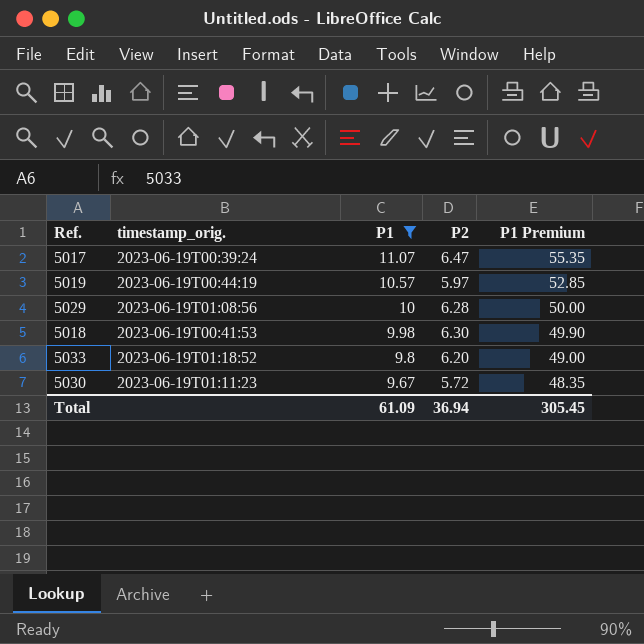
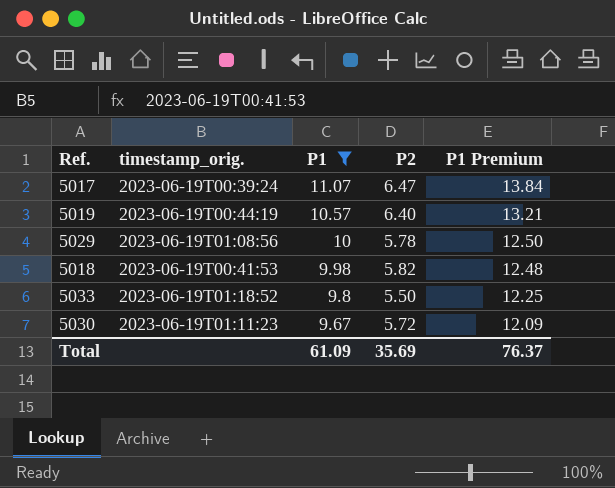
column P1 Premium | formula: [P1] * 5 -> [P1] * 1.25
5019 | P2: 5.97 -> 6.40
5029 | P2: 6.28 -> 5.78
5018 | P2: 6.30 -> 5.82
5033 | P2: 6.20 -> 5.50
Total | P2: 36.94 -> 35.69
Total | P1 Premium: 305.45 -> 76.37

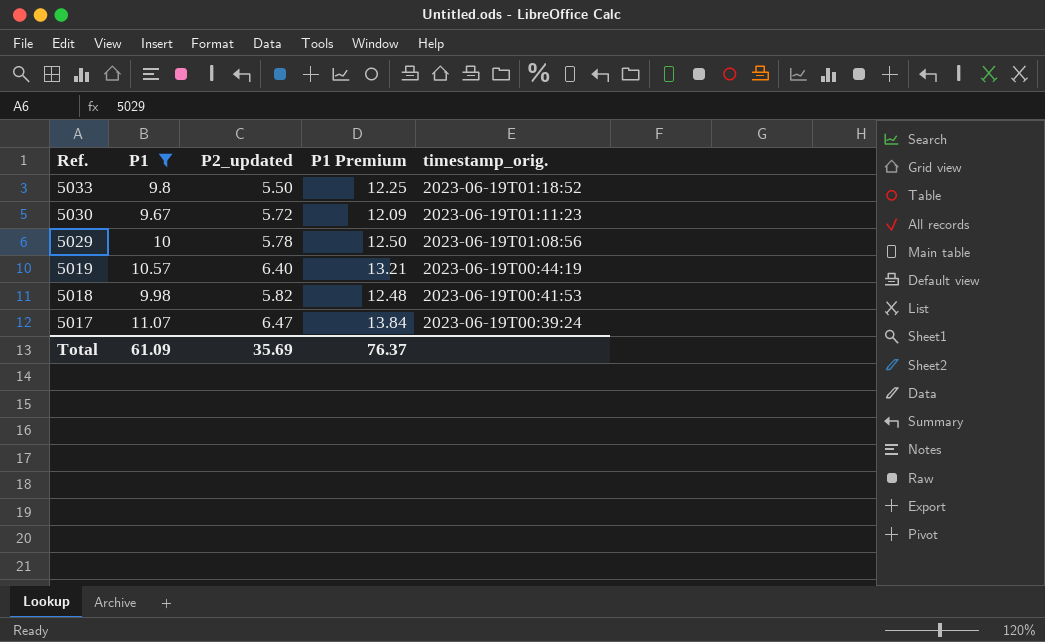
row order: P1 descending -> Ref. descending
column name: P2 -> P2_updated
column timestamp_orig. | position: 2 -> 5

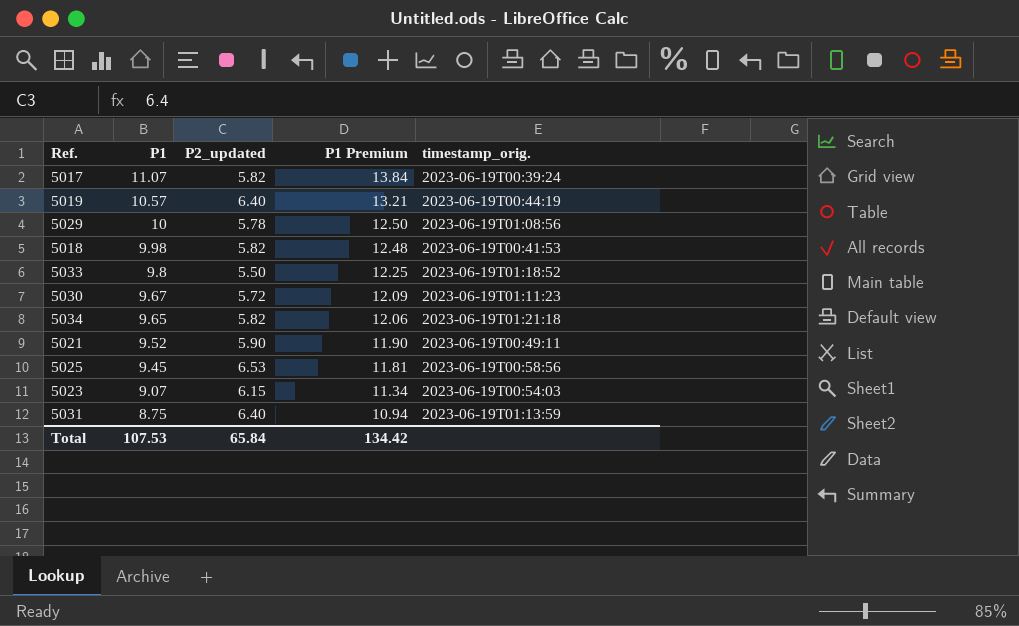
filter: P1 >= 9.67 -> none
row order: Ref. descending -> P1 descending
5017 | P2_updated: 6.47 -> 5.82
Total | P1: 61.09 -> 107.53
Total | P2_updated: 35.69 -> 65.84
Total | P1 Premium: 76.37 -> 134.42

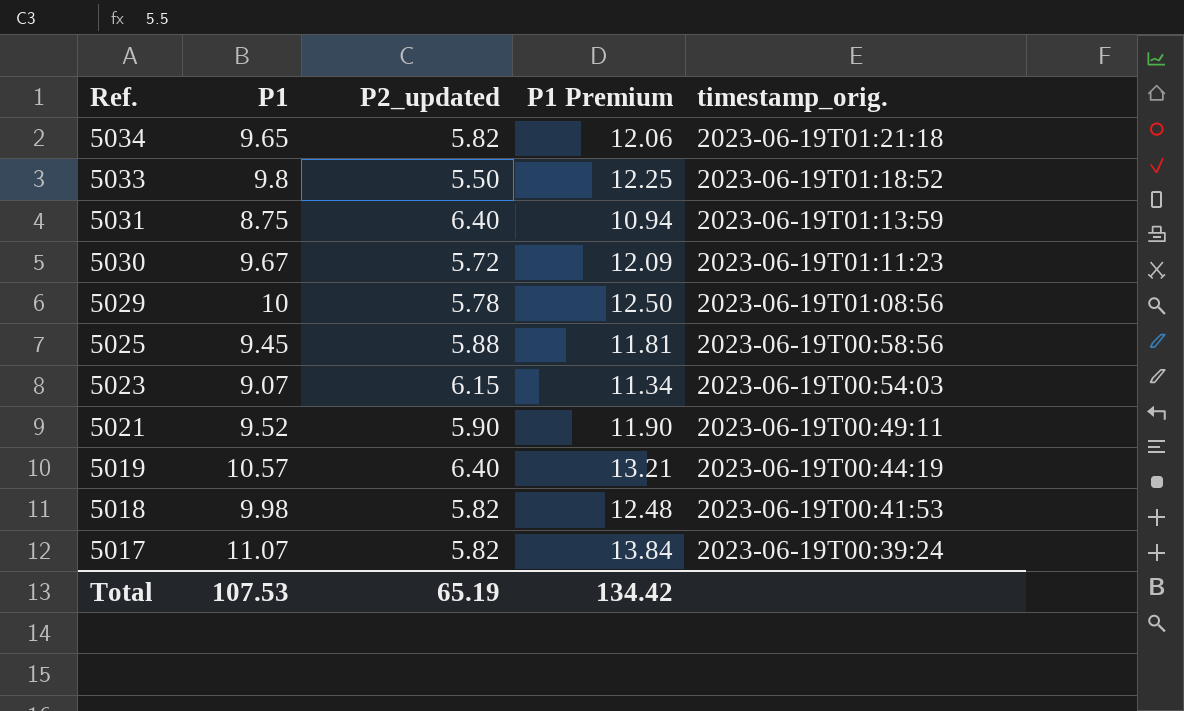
row order: P1 descending -> Ref. descending
5025 | P2_updated: 6.53 -> 5.88
Total | P2_updated: 65.84 -> 65.19

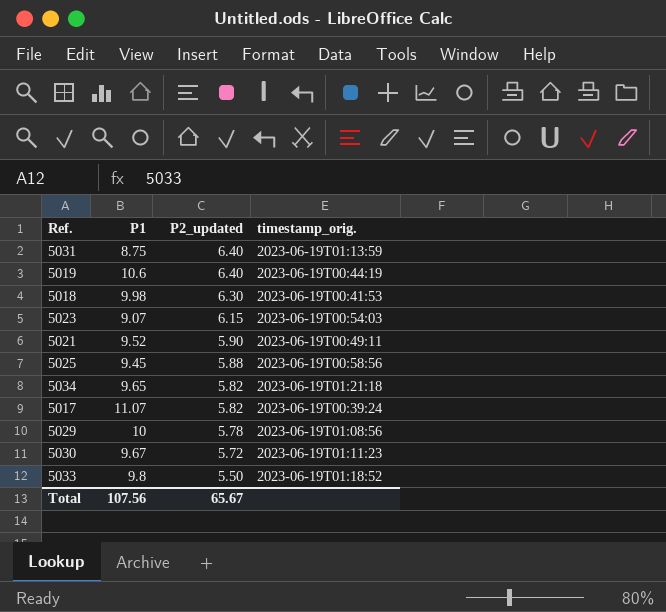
row order: Ref. descending -> P2_updated descending
column P1 Premium | formula: [P1] * 1.25 -> none
5019 | P1: 10.57 -> 10.6
5018 | P2_updated: 5.82 -> 6.30
Total | P1: 107.53 -> 107.56
Total | P2_updated: 65.19 -> 65.67

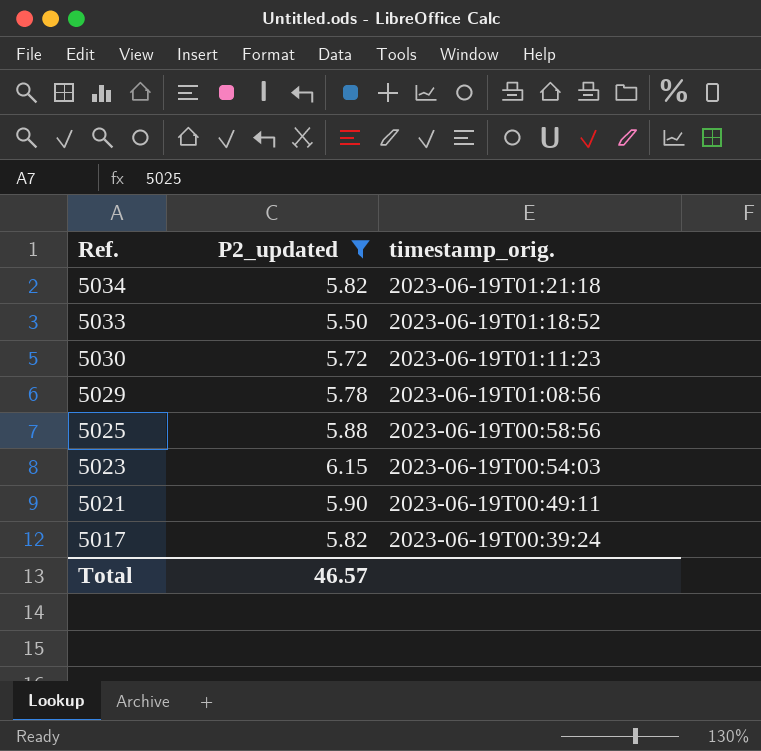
filter: none -> P2_updated <= 6.15
row order: P2_updated descending -> Ref. descending
column P1 | position: 2 -> none
Total | P2_updated: 65.67 -> 46.57

